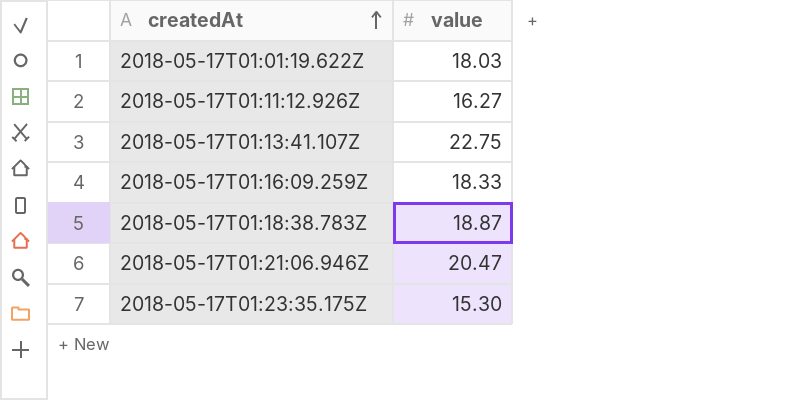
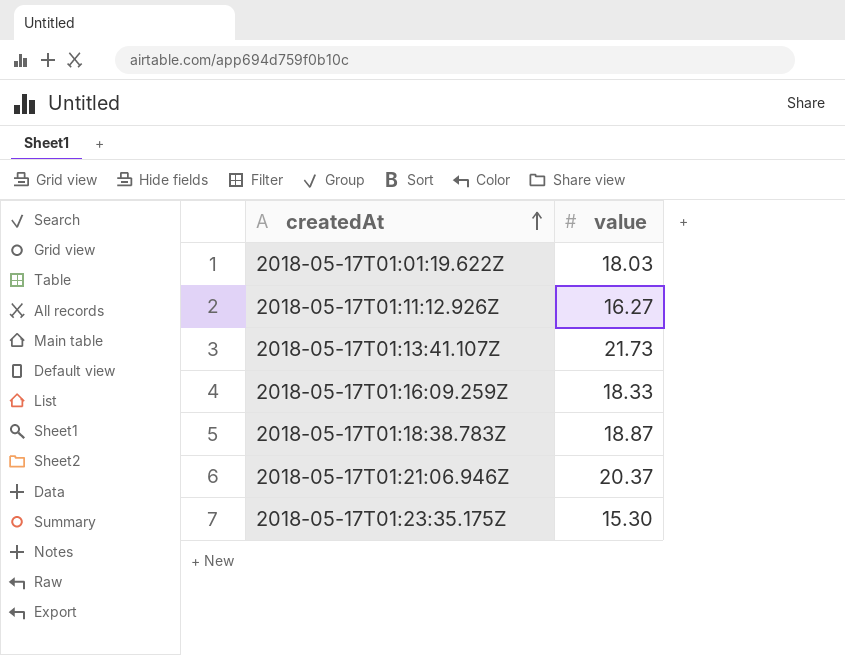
2018-05-17T01:13:41.107Z | value: 22.75 -> 21.73
2018-05-17T01:21:06.946Z | value: 20.47 -> 20.37

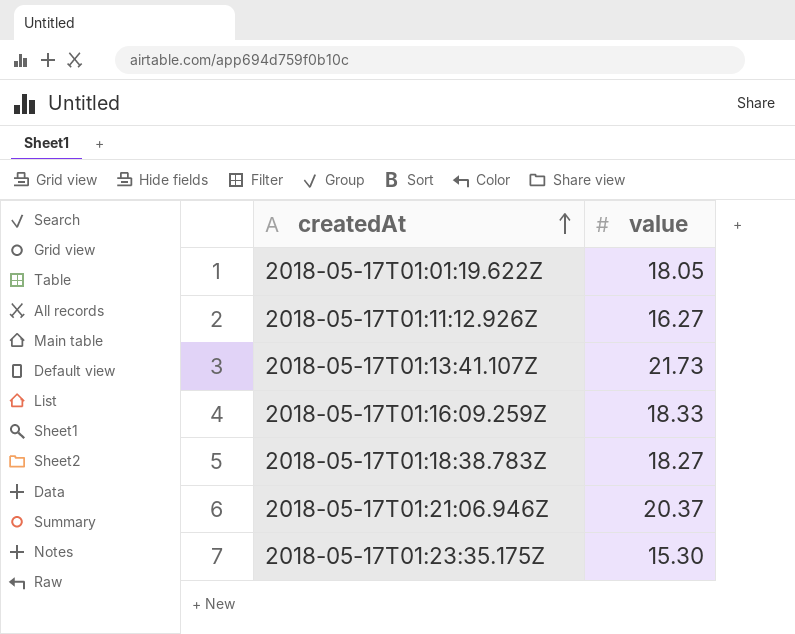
2018-05-17T01:01:19.622Z | value: 18.03 -> 18.05
2018-05-17T01:18:38.783Z | value: 18.87 -> 18.27

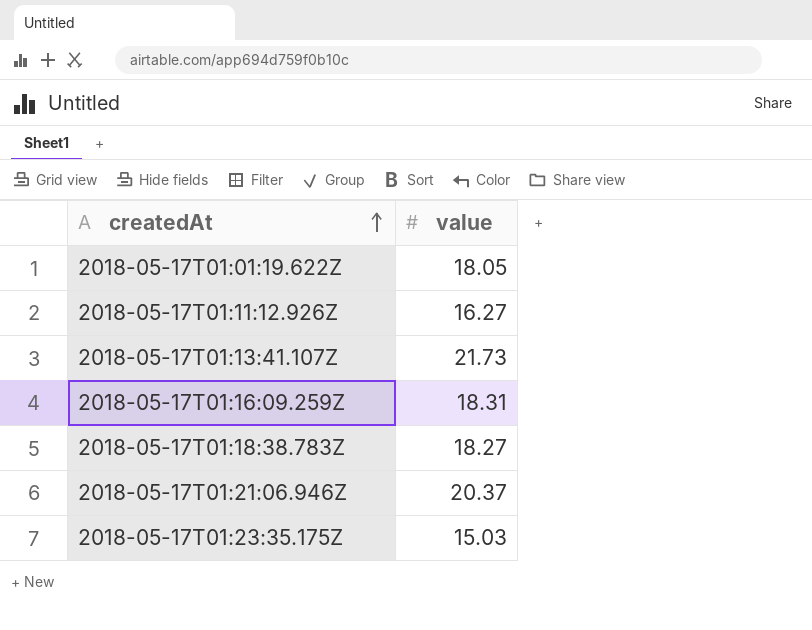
2018-05-17T01:16:09.259Z | value: 18.33 -> 18.31
2018-05-17T01:23:35.175Z | value: 15.30 -> 15.03

